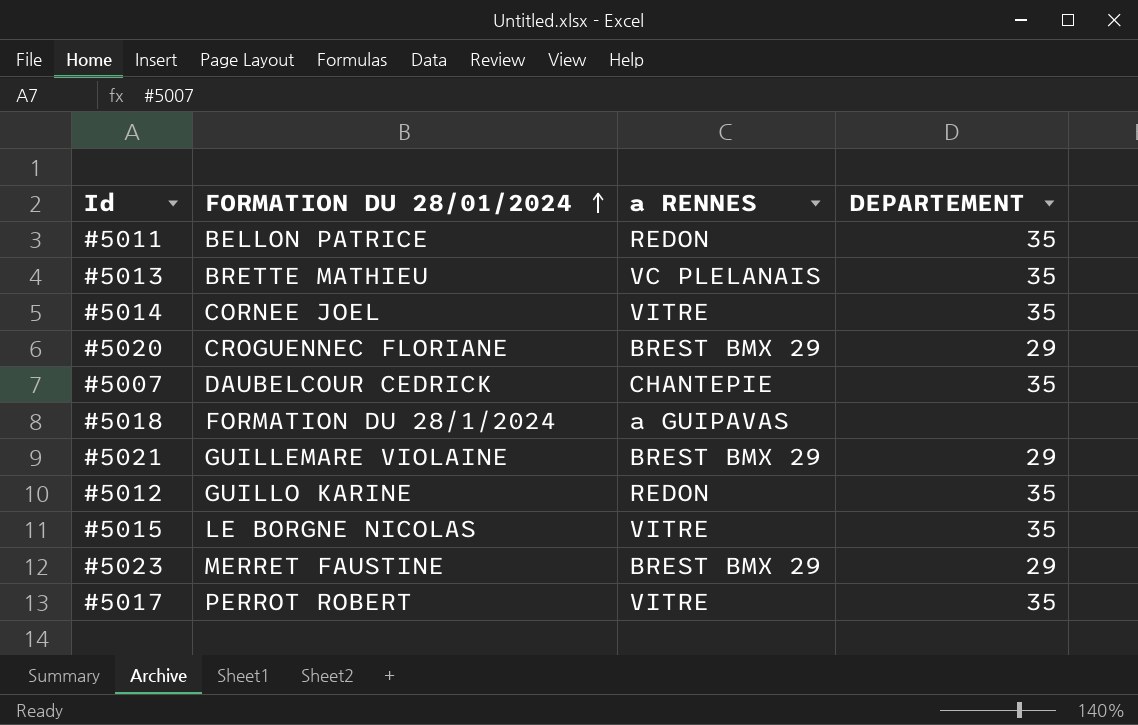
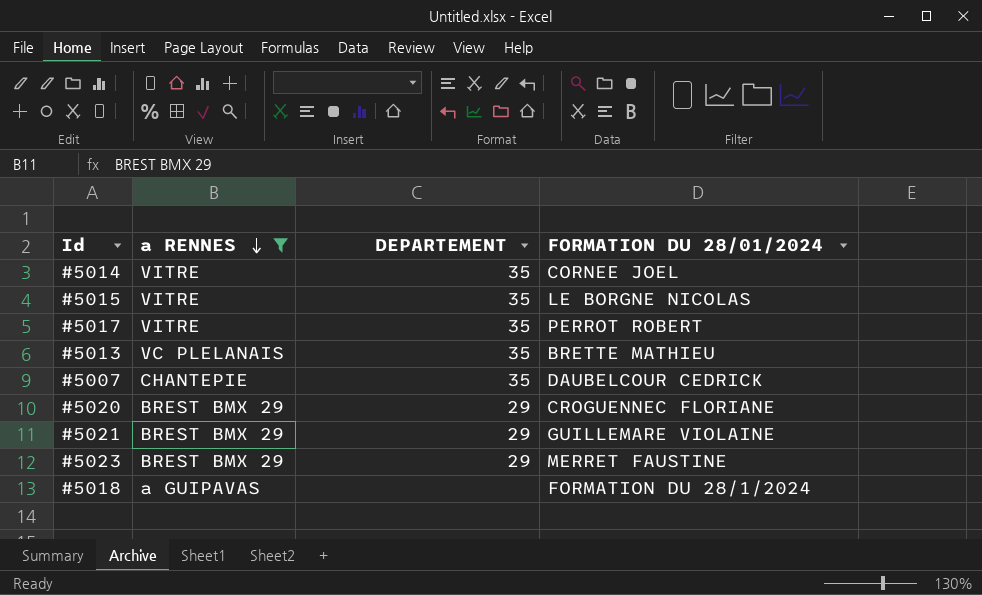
filter: none -> a RENNES != REDON
row order: FORMATION DU 28/01/2024 ascending -> a RENNES descending
column FORMATION DU 28/01/2024 | position: 2 -> 4

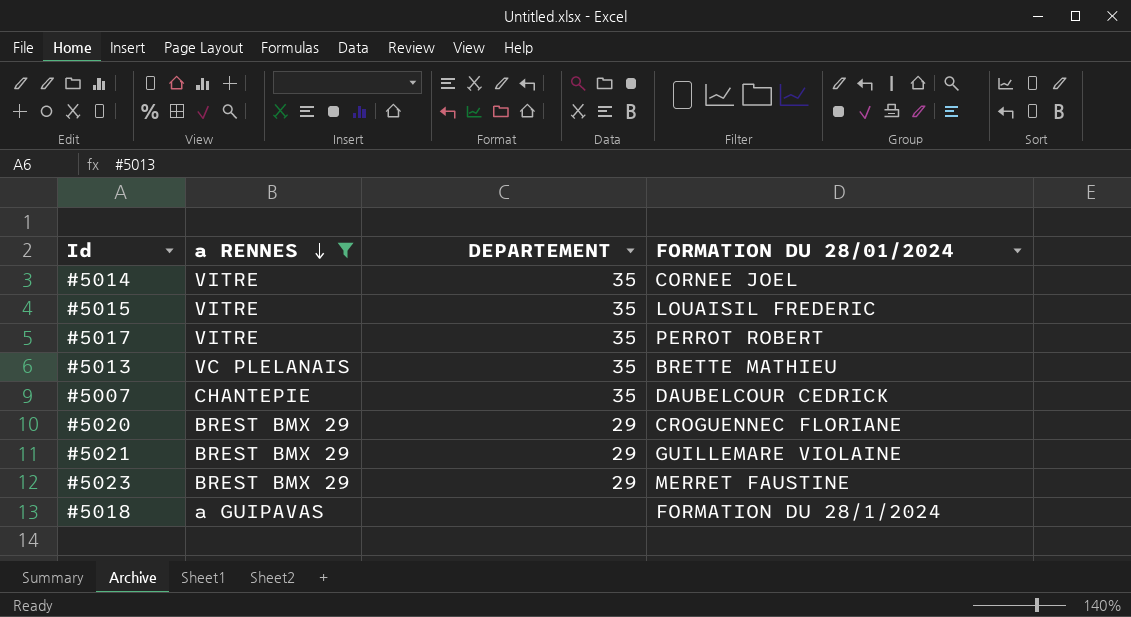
#5015 | FORMATION DU 28/01/2024: LE BORGNE NICOLAS -> LOUAISIL FREDERIC

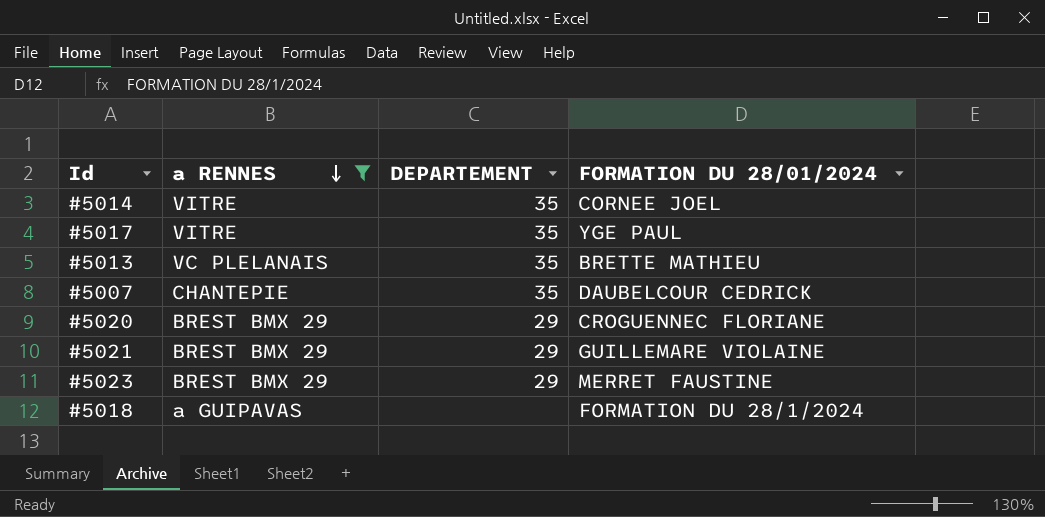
row #5015: VITRE | 35 | LOUAISIL FREDERIC -> none
#5017 | FORMATION DU 28/01/2024: PERROT ROBERT -> YGE PAUL

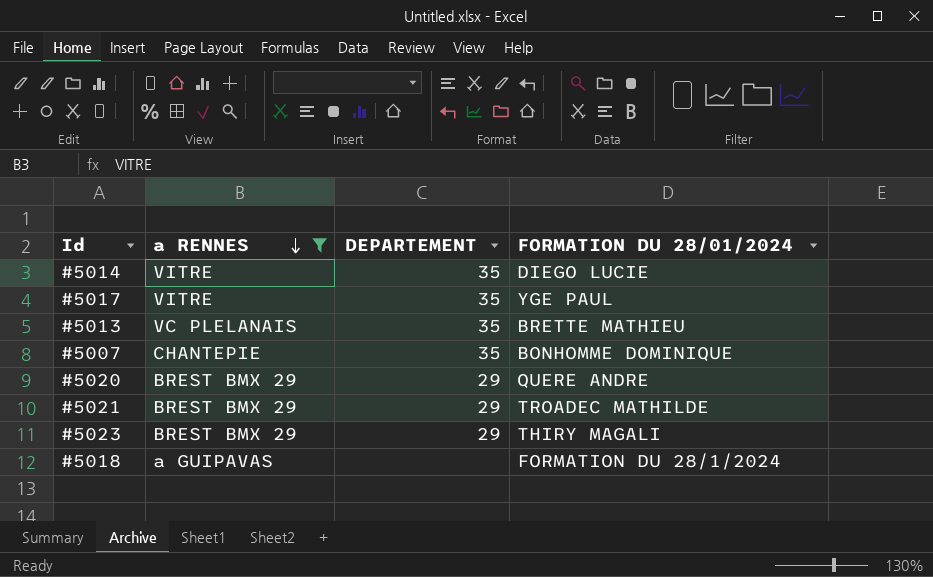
#5014 | FORMATION DU 28/01/2024: CORNEE JOEL -> DIEGO LUCIE
#5007 | FORMATION DU 28/01/2024: DAUBELCOUR CEDRICK -> BONHOMME DOMINIQUE
#5020 | FORMATION DU 28/01/2024: CROGUENNEC FLORIANE -> QUERE ANDRE
#5021 | FORMATION DU 28/01/2024: GUILLEMARE VIOLAINE -> TROADEC MATHILDE
#5023 | FORMATION DU 28/01/2024: MERRET FAUSTINE -> THIRY MAGALI

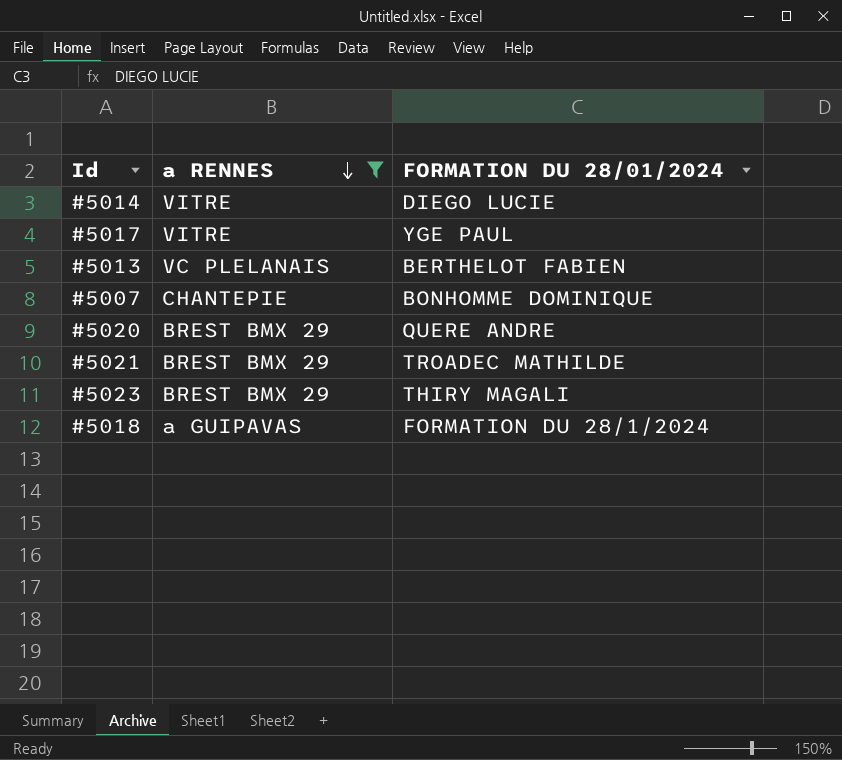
column DEPARTEMENT | position: 3 -> none
#5013 | FORMATION DU 28/01/2024: BRETTE MATHIEU -> BERTHELOT FABIEN

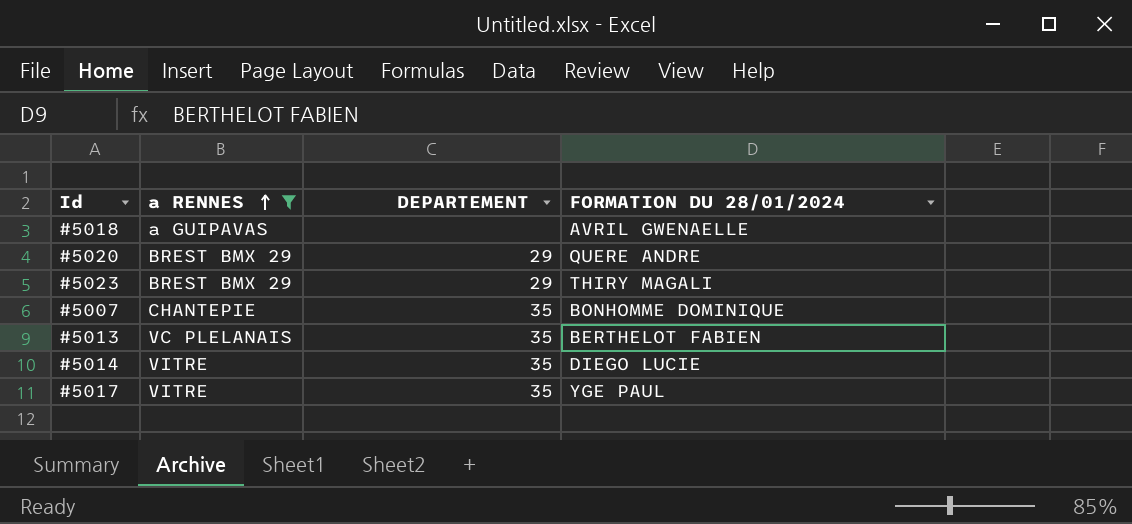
row order: a RENNES descending -> a RENNES ascending
column DEPARTEMENT | position: none -> 3
row #5021: BREST BMX 29 | TROADEC MATHILDE -> none
#5018 | FORMATION DU 28/01/2024: FORMATION DU 28/1/2024 -> AVRIL GWENAELLE

